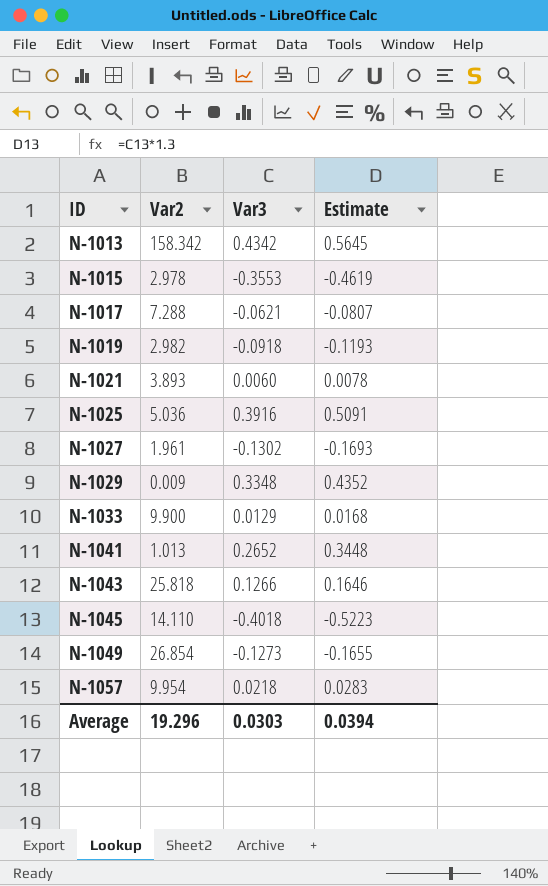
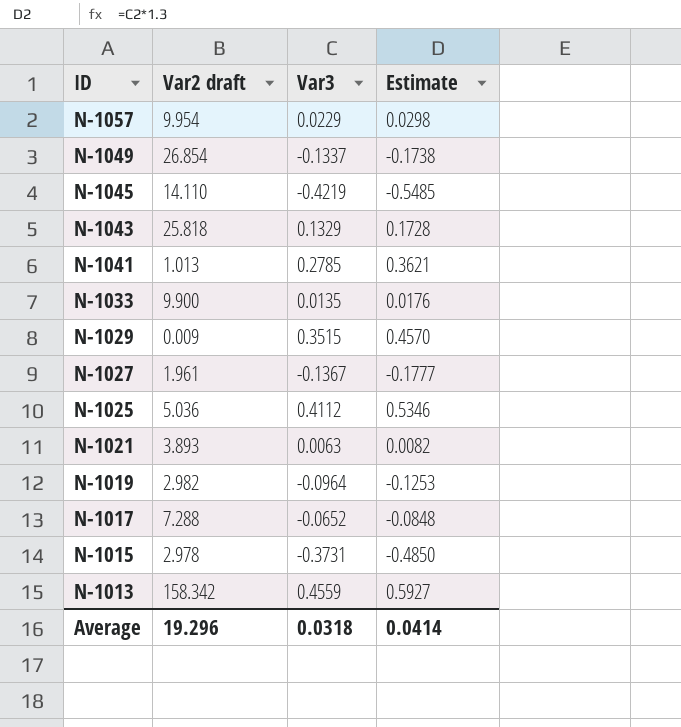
row order: ID ascending -> ID descending
column name: Var2 -> Var2 draft
N-1057 | Var3: 0.0218 -> 0.0229
N-1057 | Estimate: 0.0283 -> 0.0298
N-1049 | Var3: -0.1273 -> -0.1337
N-1049 | Estimate: -0.1655 -> -0.1738
N-1045 | Var3: -0.4018 -> -0.4219
N-1045 | Estimate: -0.5223 -> -0.5485
N-1043 | Var3: 0.1266 -> 0.1329
N-1043 | Estimate: 0.1646 -> 0.1728
N-1041 | Var3: 0.2652 -> 0.2785
N-1041 | Estimate: 0.3448 -> 0.3621
N-1033 | Var3: 0.0129 -> 0.0135
N-1033 | Estimate: 0.0168 -> 0.0176
N-1029 | Var3: 0.3348 -> 0.3515
N-1029 | Estimate: 0.4352 -> 0.4570
N-1027 | Var3: -0.1302 -> -0.1367
N-1027 | Estimate: -0.1693 -> -0.1777
N-1025 | Var3: 0.3916 -> 0.4112
N-1025 | Estimate: 0.5091 -> 0.5346
N-1021 | Var3: 0.0060 -> 0.0063
N-1021 | Estimate: 0.0078 -> 0.0082
N-1019 | Var3: -0.0918 -> -0.0964
N-1019 | Estimate: -0.1193 -> -0.1253
N-1017 | Var3: -0.0621 -> -0.0652
N-1017 | Estimate: -0.0807 -> -0.0848
N-1015 | Var3: -0.3553 -> -0.3731
N-1015 | Estimate: -0.4619 -> -0.4850
N-1013 | Var3: 0.4342 -> 0.4559
N-1013 | Estimate: 0.5645 -> 0.5927
Average | Var3: 0.0303 -> 0.0318
Average | Estimate: 0.0394 -> 0.0414

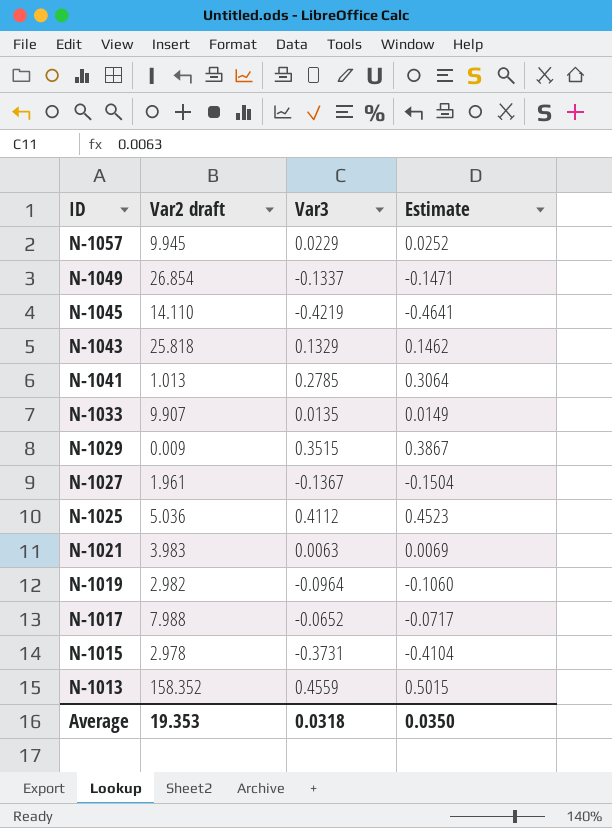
column Estimate | formula: [Var3] * 1.3 -> [Var3] * 1.1
N-1057 | Var2 draft: 9.954 -> 9.945
N-1033 | Var2 draft: 9.900 -> 9.907
N-1021 | Var2 draft: 3.893 -> 3.983
N-1017 | Var2 draft: 7.288 -> 7.988
N-1013 | Var2 draft: 158.342 -> 158.352
Average | Var2 draft: 19.296 -> 19.353
Average | Estimate: 0.0414 -> 0.0350

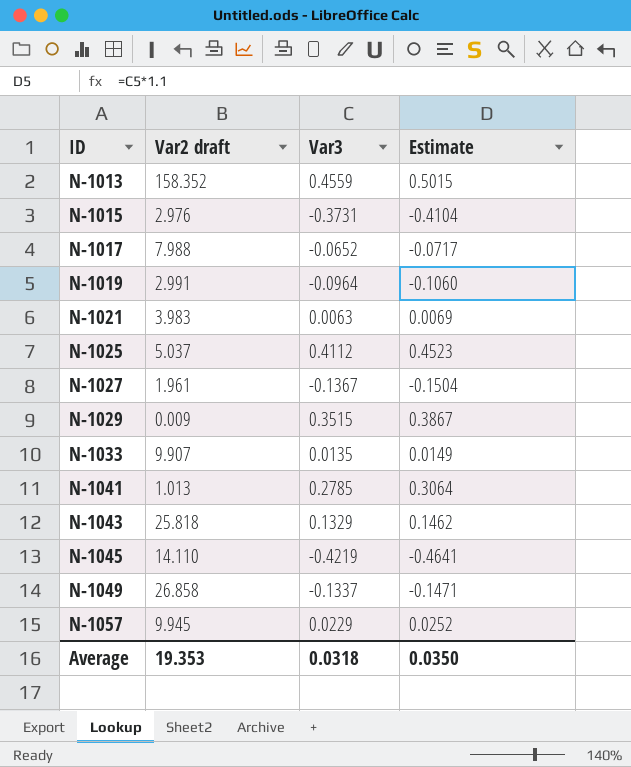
row order: ID descending -> ID ascending
N-1015 | Var2 draft: 2.978 -> 2.976
N-1019 | Var2 draft: 2.982 -> 2.991
N-1025 | Var2 draft: 5.036 -> 5.037
N-1049 | Var2 draft: 26.854 -> 26.858

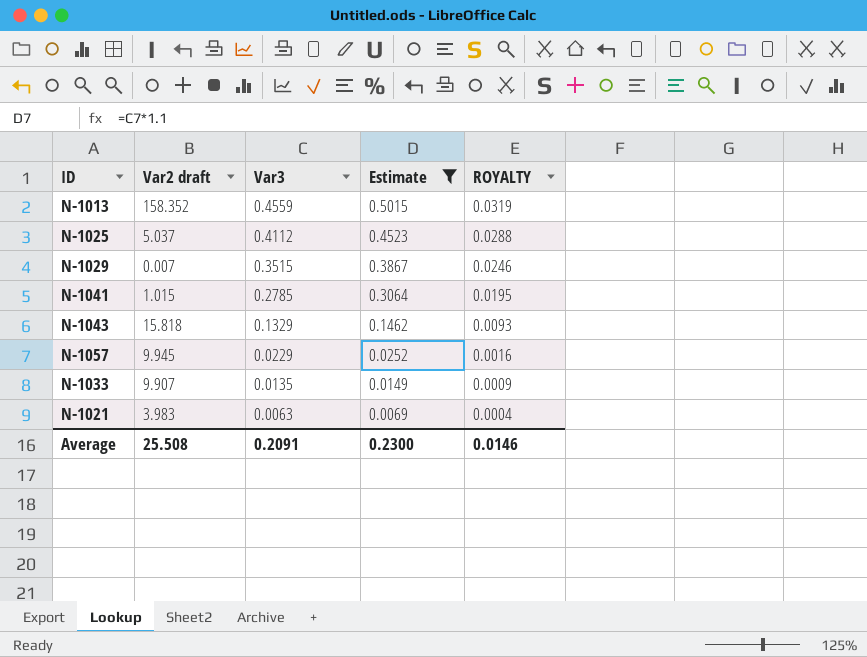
filter: none -> Estimate >= 0.0069
row order: ID ascending -> Var3 descending
column ROYALTY | formula: none -> [Var3] * 0.07
N-1029 | Var2 draft: 0.009 -> 0.007
N-1041 | Var2 draft: 1.013 -> 1.015
N-1043 | Var2 draft: 25.818 -> 15.818
Average | Var2 draft: 19.353 -> 25.508
Average | Var3: 0.0318 -> 0.2091
Average | Estimate: 0.0350 -> 0.2300

